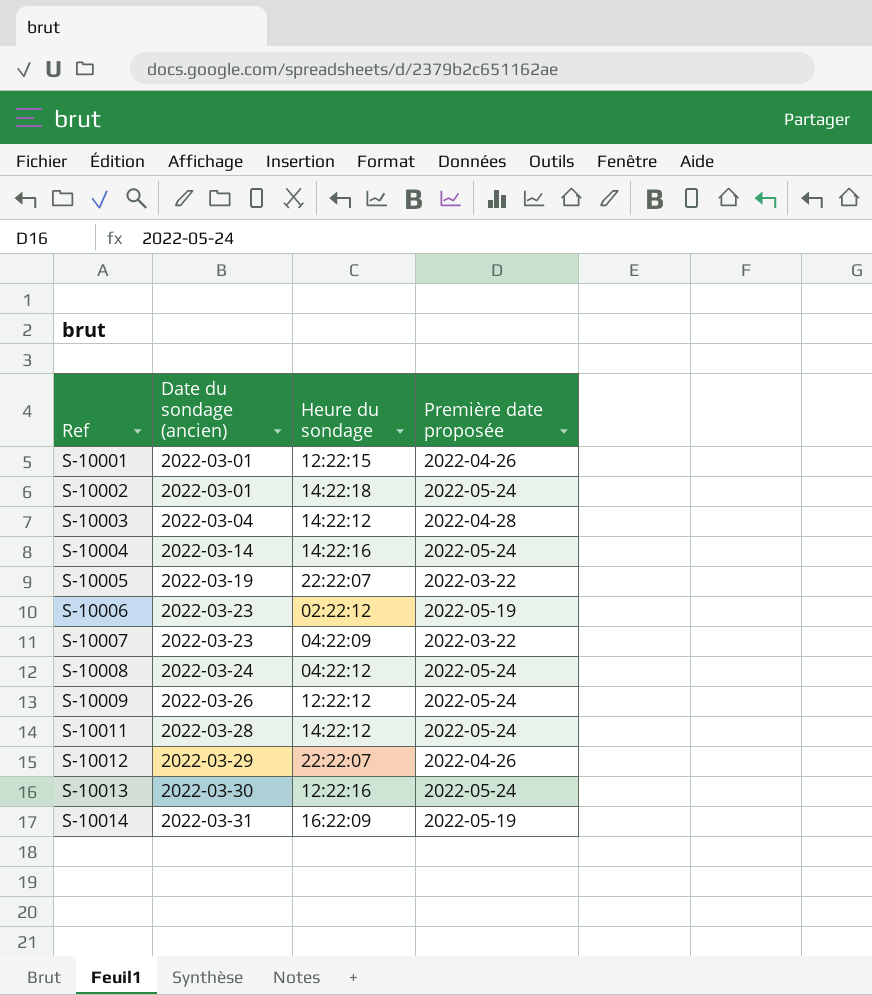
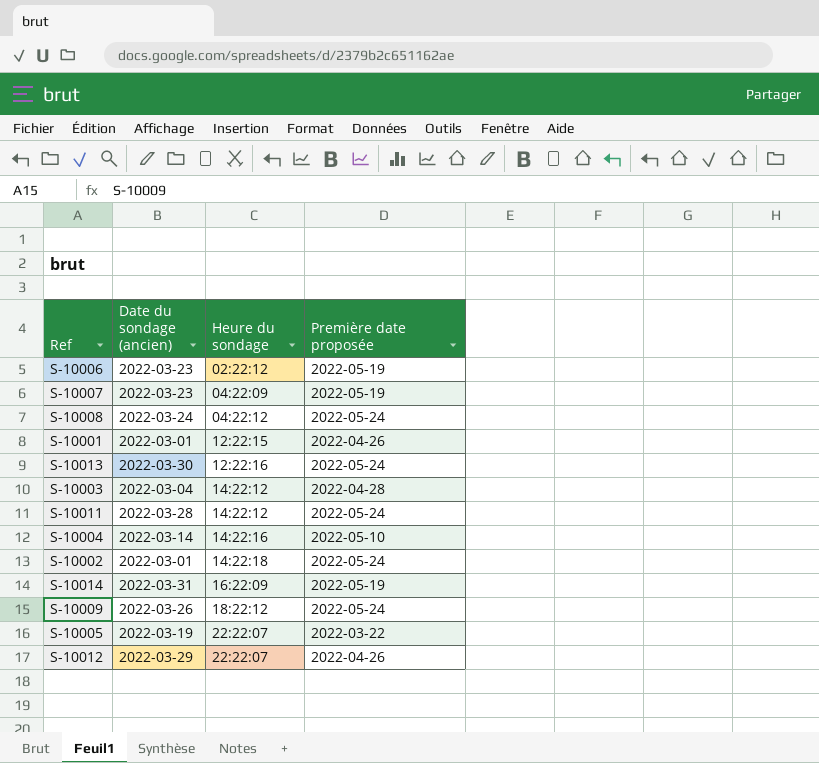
row order: Ref ascending -> Heure du sondage ascending
S-10007 | Première date proposée: 2022-03-22 -> 2022-05-19
S-10004 | Première date proposée: 2022-05-24 -> 2022-05-10
S-10009 | Heure du sondage: 12:22:12 -> 18:22:12

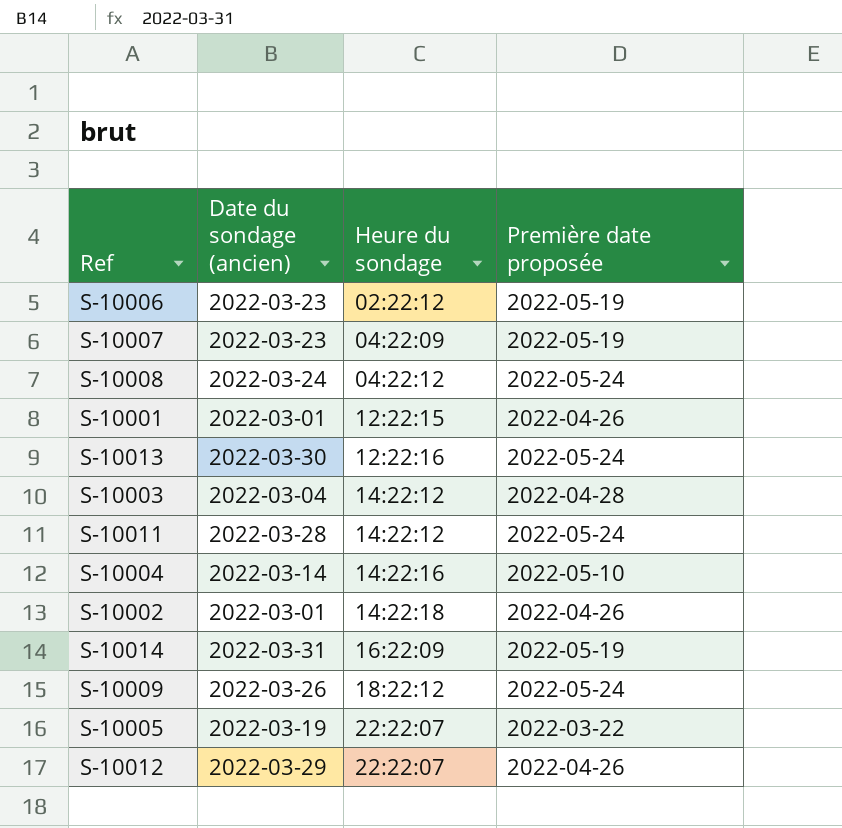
S-10002 | Première date proposée: 2022-05-24 -> 2022-04-26

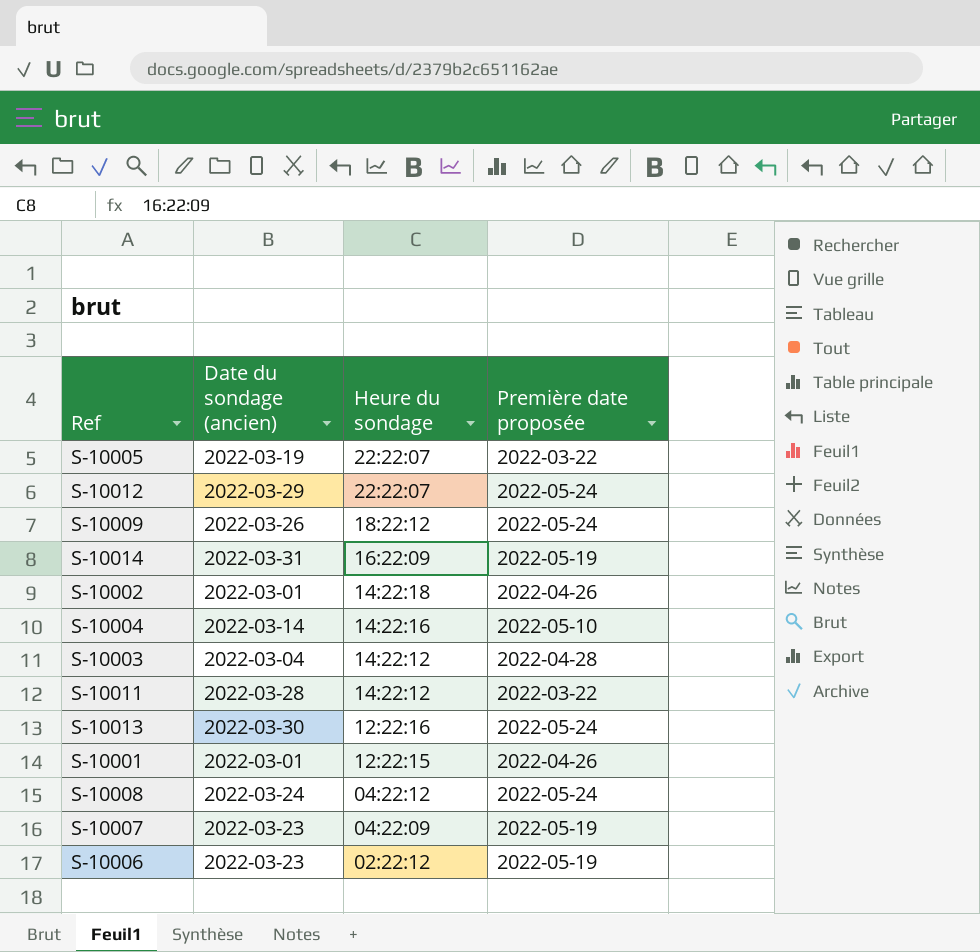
row order: Heure du sondage ascending -> Heure du sondage descending
S-10012 | Première date proposée: 2022-04-26 -> 2022-05-24
S-10011 | Première date proposée: 2022-05-24 -> 2022-03-22

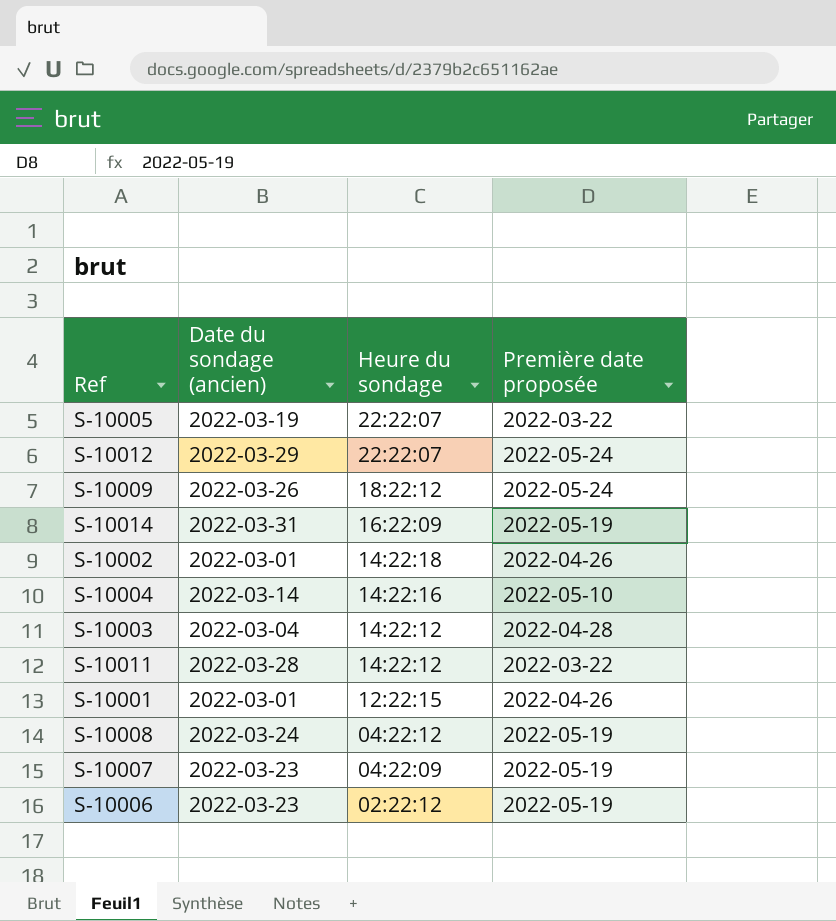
row S-10013: 2022-03-30 | 12:22:16 | 2022-05-24 -> none
S-10008 | Première date proposée: 2022-05-24 -> 2022-05-19

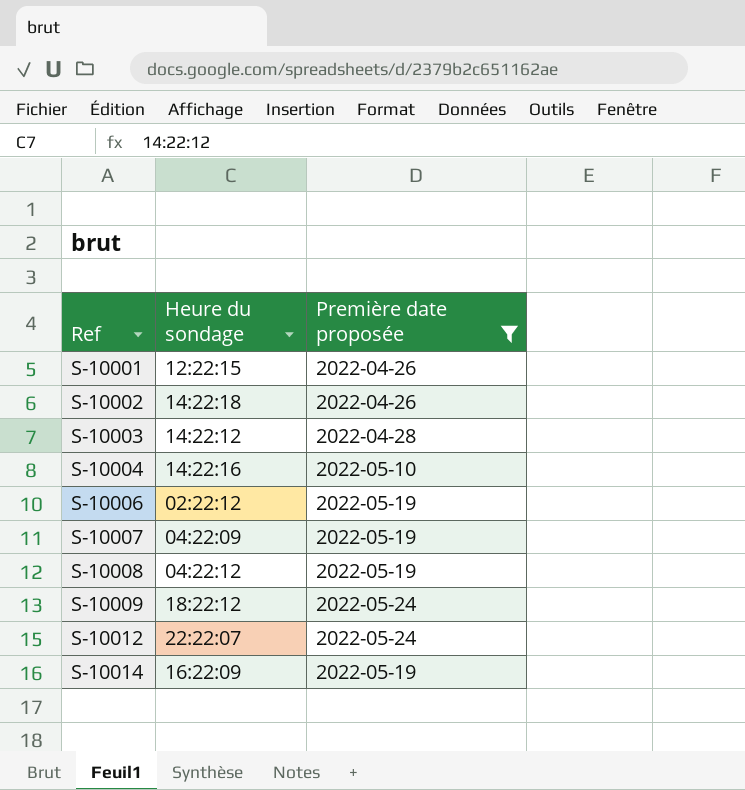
filter: none -> Première date proposée != 2022-03-22
row order: Heure du sondage descending -> Ref ascending
column Date du sondage (ancien) | position: 2 -> none

